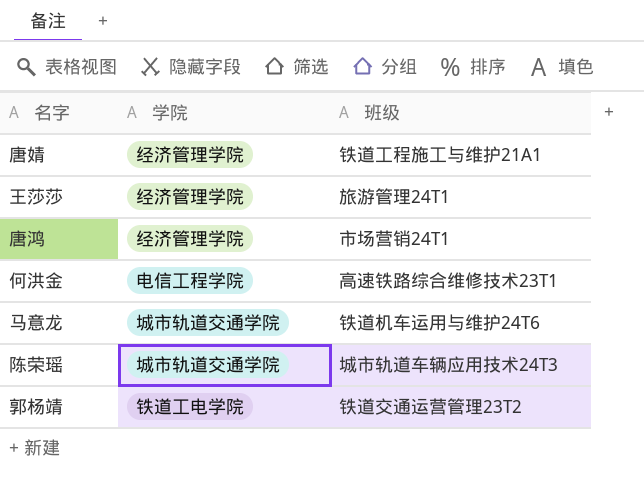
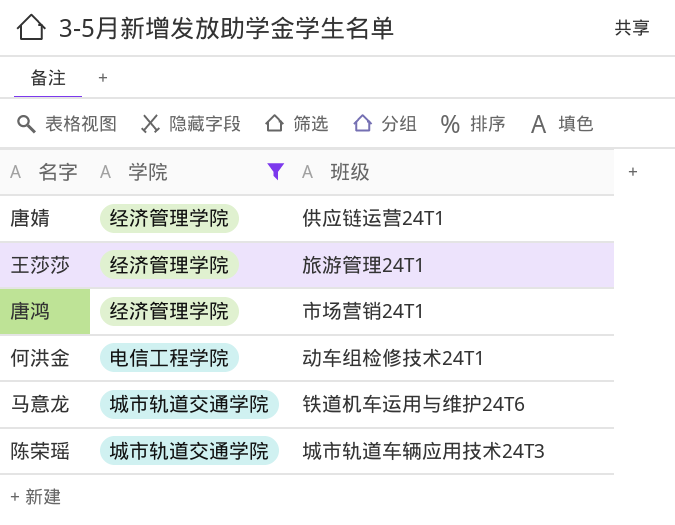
filter: none -> 学院 != 铁道工电学院
唐婧 | 班级: 铁道工程施工与维护21A1 -> 供应链运营24T1
何洪金 | 班级: 高速铁路综合维修技术23T1 -> 动车组检修技术24T1

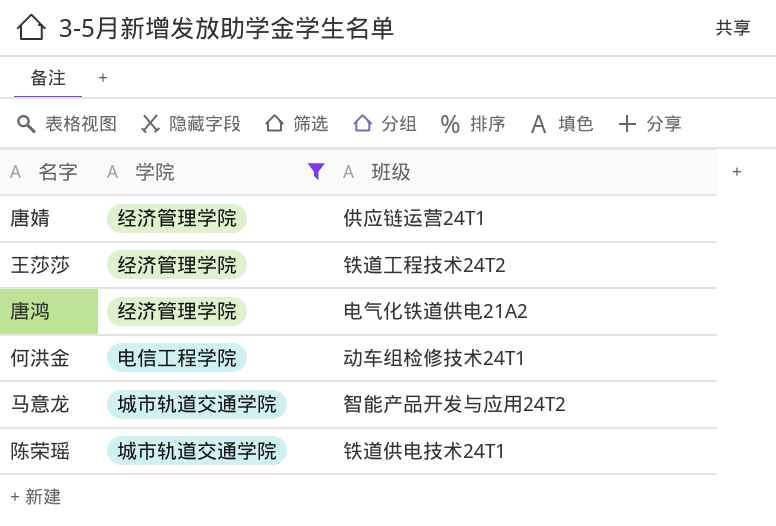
王莎莎 | 班级: 旅游管理24T1 -> 铁道工程技术24T2
唐鸿 | 班级: 市场营销24T1 -> 电气化铁道供电21A2
马意龙 | 班级: 铁道机车运用与维护24T6 -> 智能产品开发与应用24T2
陈荣瑶 | 班级: 城市轨道车辆应用技术24T3 -> 铁道供电技术24T1

